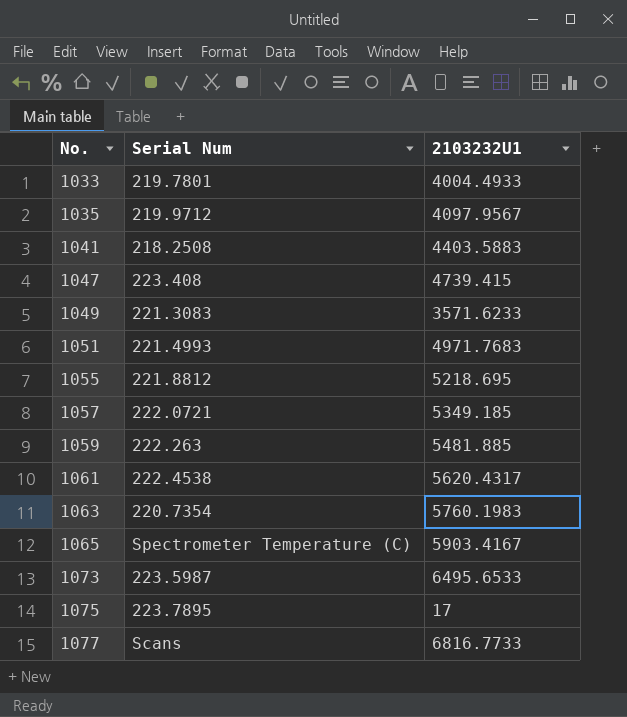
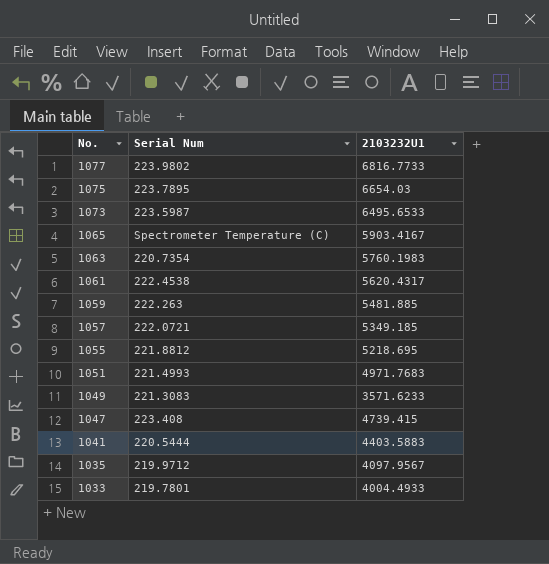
row order: No. ascending -> No. descending
1077 | Serial Num: Scans -> 223.9802
1075 | 2103232U1: 17 -> 6654.03
1041 | Serial Num: 218.2508 -> 220.5444

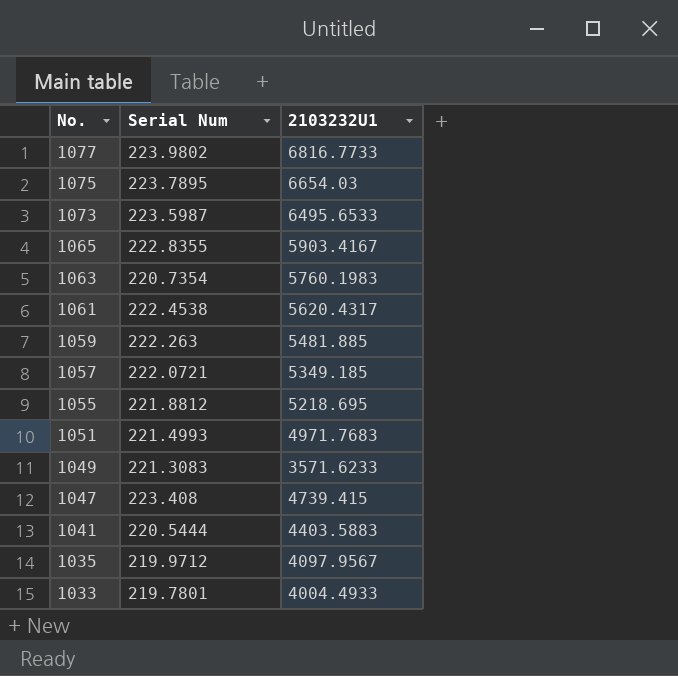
1065 | Serial Num: Spectrometer Temperature (C) -> 222.8355

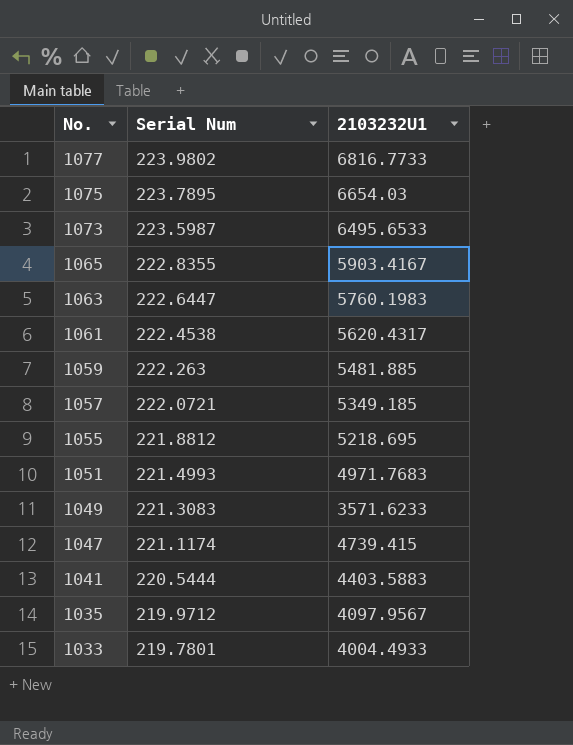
1063 | Serial Num: 220.7354 -> 222.6447
1047 | Serial Num: 223.408 -> 221.1174

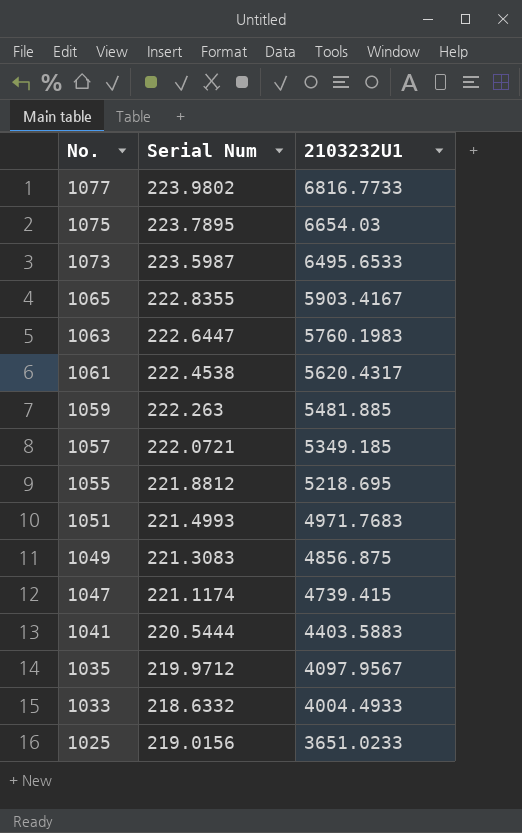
1049 | 2103232U1: 3571.6233 -> 4856.875
1033 | Serial Num: 219.7801 -> 218.6332
row 1025: none -> 219.0156 | 3651.0233

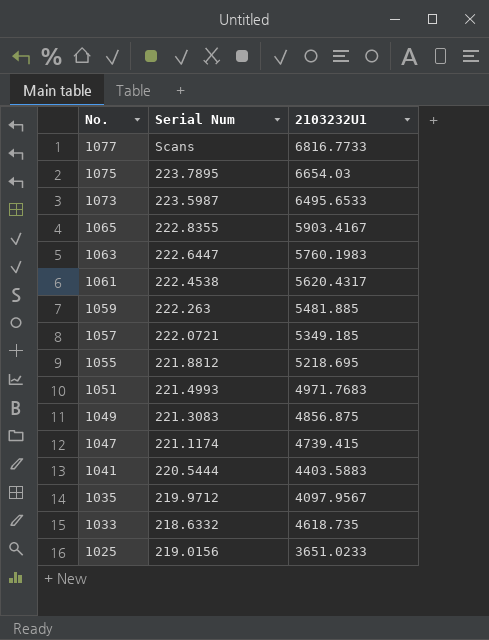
1077 | Serial Num: 223.9802 -> Scans
1033 | 2103232U1: 4004.4933 -> 4618.735

